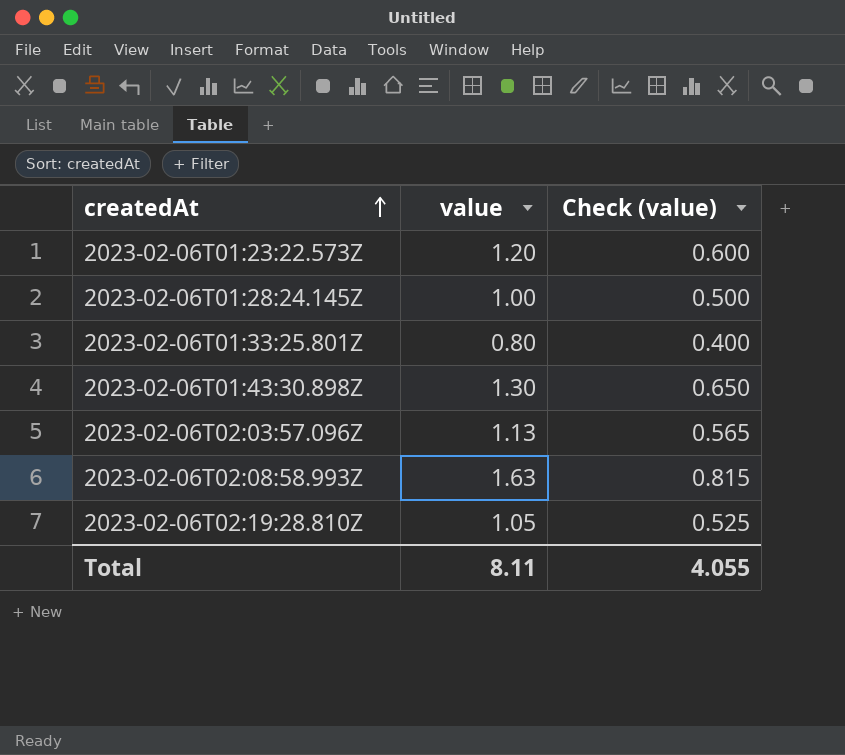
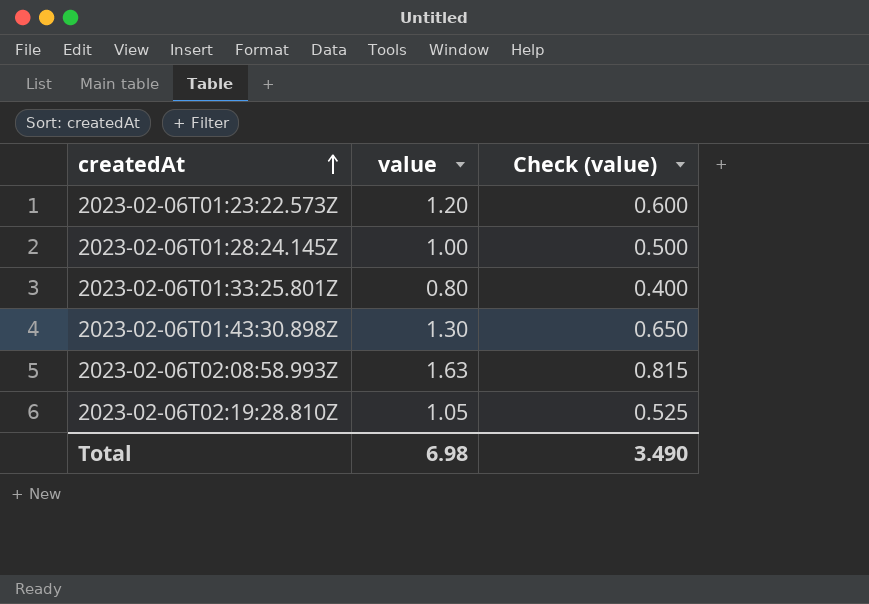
row 2023-02-06T02:03:57.096Z: 1.13 | 0.565 -> none
Total | value: 8.11 -> 6.98
Total | Check (value): 4.055 -> 3.490

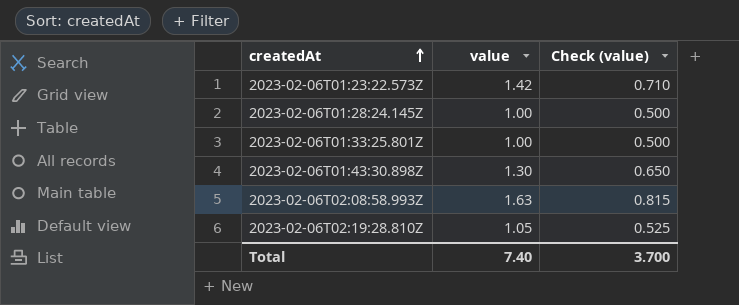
2023-02-06T01:23:22.573Z | value: 1.20 -> 1.42
2023-02-06T01:23:22.573Z | Check (value): 0.600 -> 0.710
2023-02-06T01:33:25.801Z | value: 0.80 -> 1.00
2023-02-06T01:33:25.801Z | Check (value): 0.400 -> 0.500
Total | value: 6.98 -> 7.40
Total | Check (value): 3.490 -> 3.700

